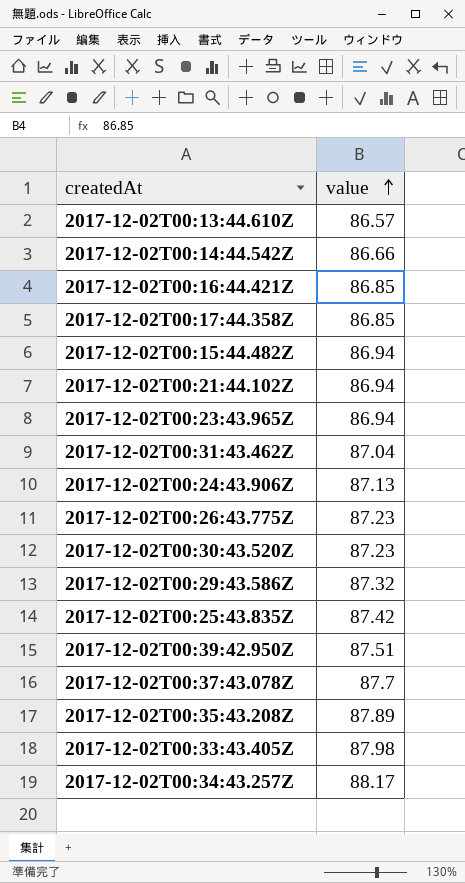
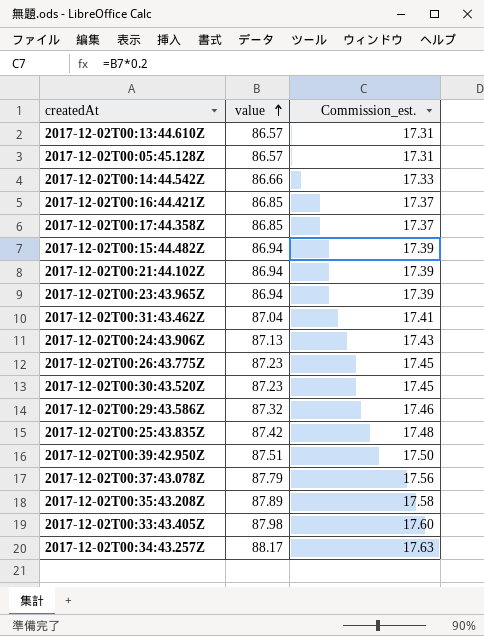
column Commission_est. | formula: none -> [value] * 0.2
row 2017-12-02T00:05:45.128Z: none -> 86.57 | 17.31
2017-12-02T00:37:43.078Z | value: 87.7 -> 87.79

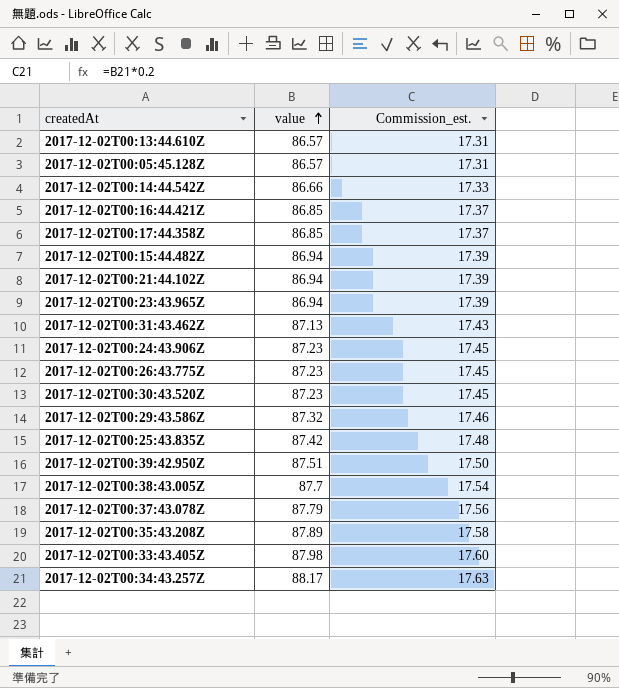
2017-12-02T00:31:43.462Z | value: 87.04 -> 87.13
2017-12-02T00:31:43.462Z | Commission_est.: 17.41 -> 17.43
2017-12-02T00:24:43.906Z | value: 87.13 -> 87.23
2017-12-02T00:24:43.906Z | Commission_est.: 17.43 -> 17.45
row 2017-12-02T00:38:43.005Z: none -> 87.7 | 17.54

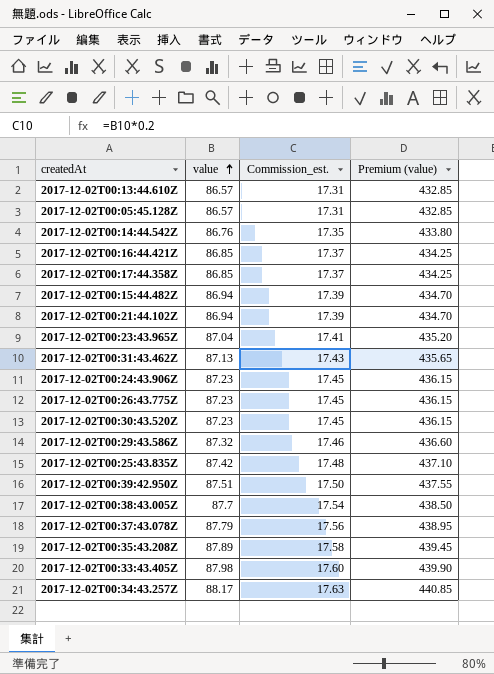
column Premium (value) | formula: none -> [value] * 5
2017-12-02T00:14:44.542Z | value: 86.66 -> 86.76
2017-12-02T00:14:44.542Z | Commission_est.: 17.33 -> 17.35
2017-12-02T00:23:43.965Z | value: 86.94 -> 87.04
2017-12-02T00:23:43.965Z | Commission_est.: 17.39 -> 17.41

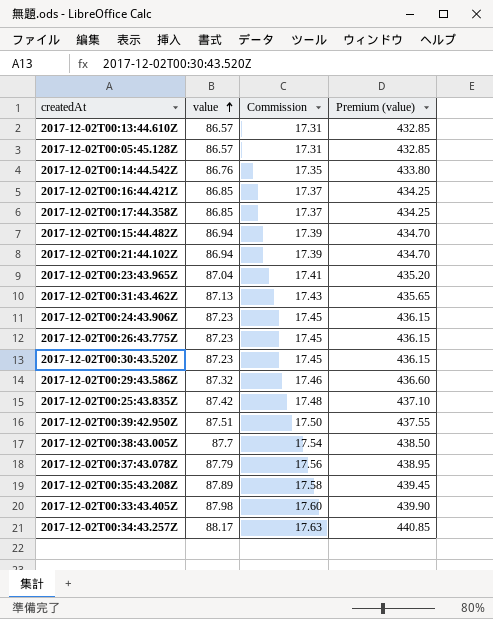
column name: Commission_est. -> Commission

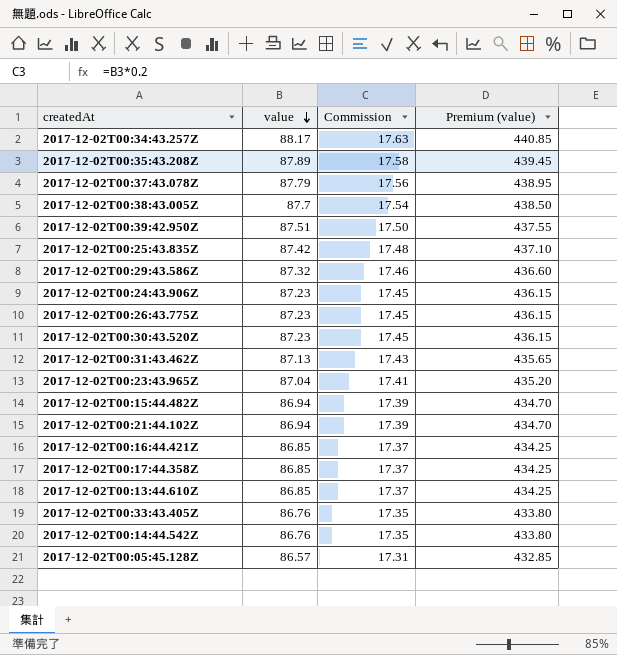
row order: value ascending -> value descending
2017-12-02T00:13:44.610Z | value: 86.57 -> 86.85
2017-12-02T00:13:44.610Z | Commission: 17.31 -> 17.37
2017-12-02T00:13:44.610Z | Premium (value): 432.85 -> 434.25
2017-12-02T00:33:43.405Z | value: 87.98 -> 86.76
2017-12-02T00:33:43.405Z | Commission: 17.60 -> 17.35
2017-12-02T00:33:43.405Z | Premium (value): 439.90 -> 433.80

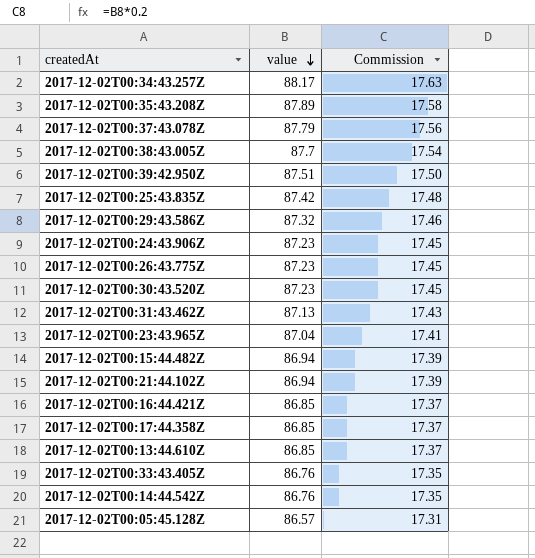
column Premium (value) | formula: [value] * 5 -> none

